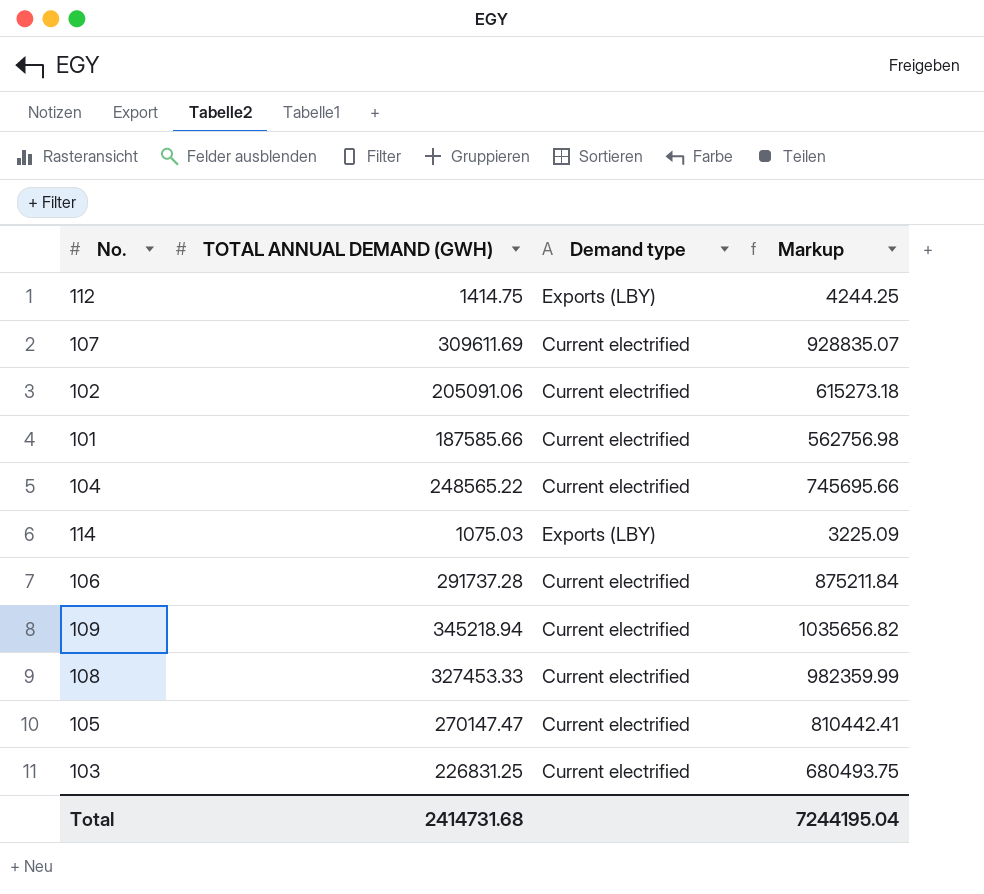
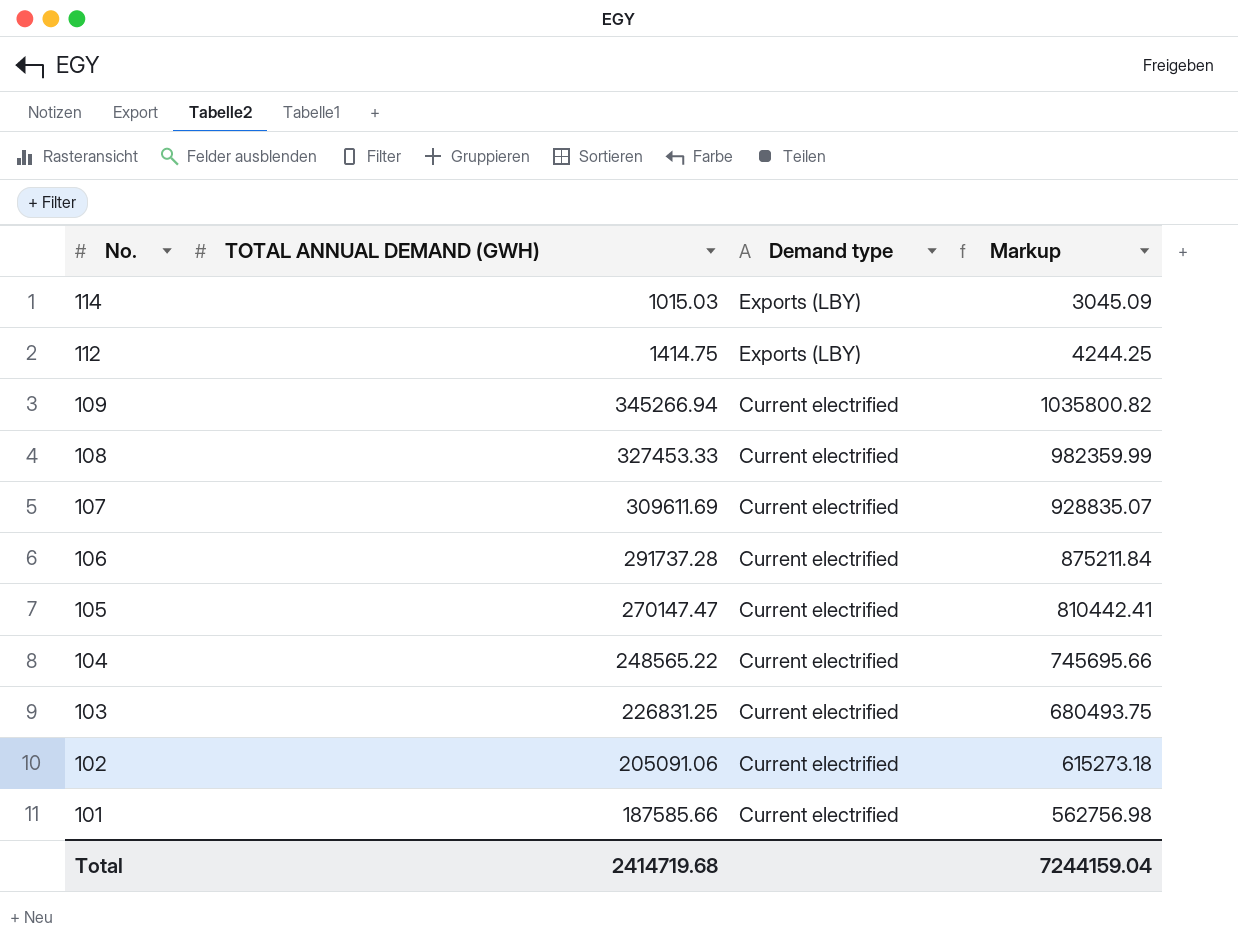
row order: none -> No. descending
114 | TOTAL ANNUAL DEMAND (GWH): 1075.03 -> 1015.03
114 | Markup: 3225.09 -> 3045.09
109 | TOTAL ANNUAL DEMAND (GWH): 345218.94 -> 345266.94
109 | Markup: 1035656.82 -> 1035800.82
Total | TOTAL ANNUAL DEMAND (GWH): 2414731.68 -> 2414719.68
Total | Markup: 7244195.04 -> 7244159.04

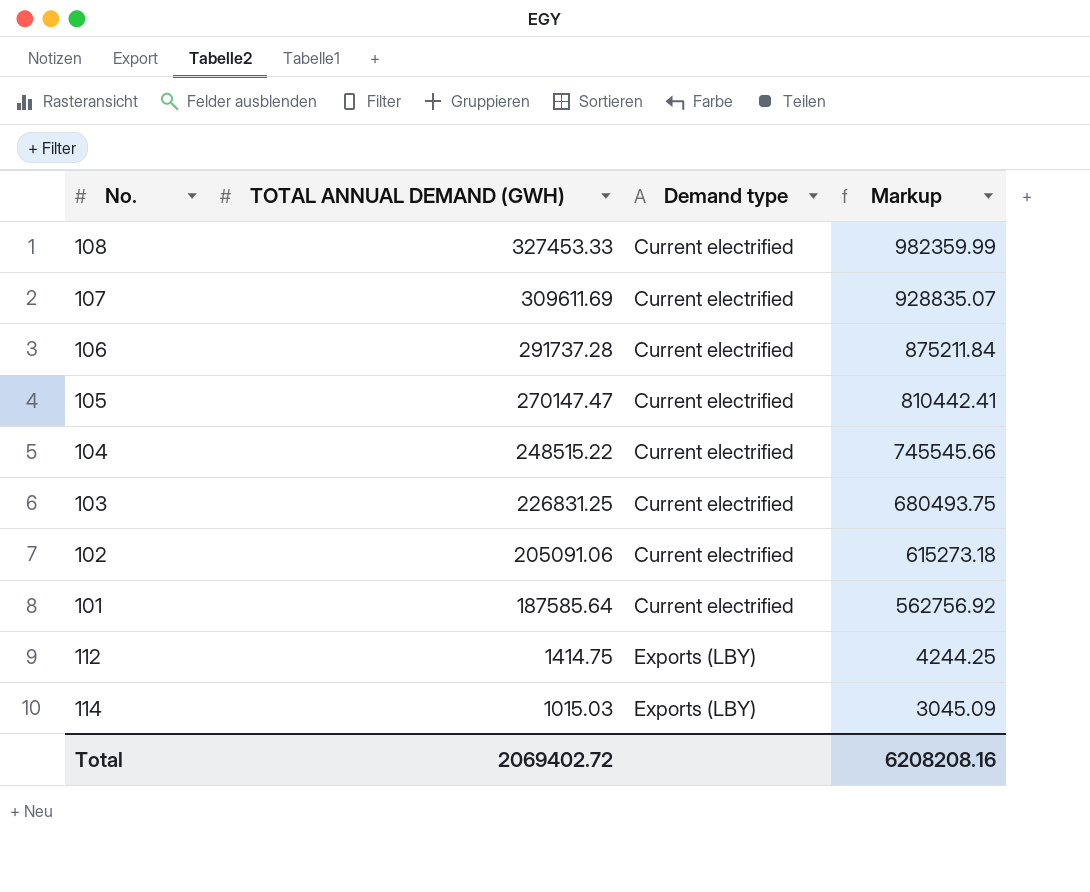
row order: No. descending -> TOTAL ANNUAL DEMAND (GWH) descending
row 109: 345266.94 | Current electrified | 1035800.82 -> none
104 | TOTAL ANNUAL DEMAND (GWH): 248565.22 -> 248515.22
104 | Markup: 745695.66 -> 745545.66
101 | TOTAL ANNUAL DEMAND (GWH): 187585.66 -> 187585.64
101 | Markup: 562756.98 -> 562756.92
Total | TOTAL ANNUAL DEMAND (GWH): 2414719.68 -> 2069402.72
Total | Markup: 7244159.04 -> 6208208.16

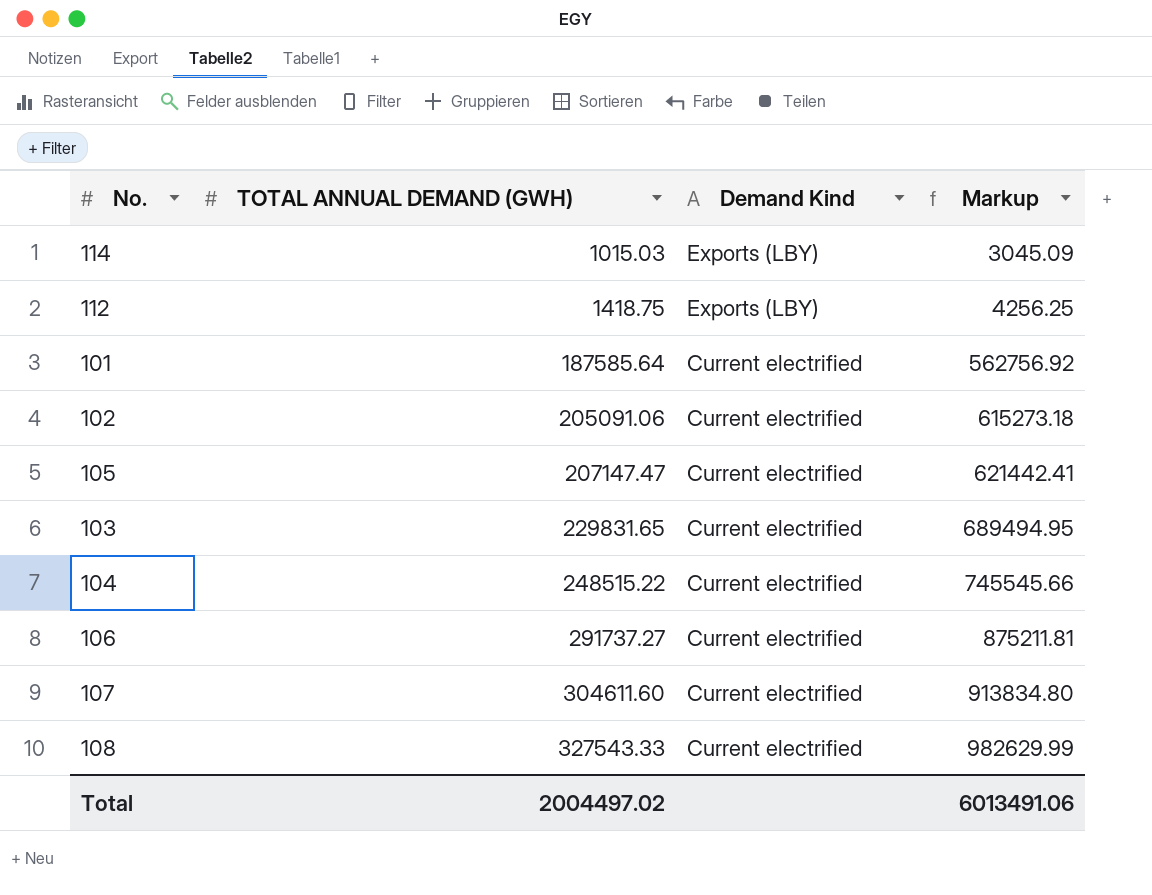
row order: TOTAL ANNUAL DEMAND (GWH) descending -> TOTAL ANNUAL DEMAND (GWH) ascending
column name: Demand type -> Demand Kind
112 | TOTAL ANNUAL DEMAND (GWH): 1414.75 -> 1418.75
112 | Markup: 4244.25 -> 4256.25
105 | TOTAL ANNUAL DEMAND (GWH): 270147.47 -> 207147.47
105 | Markup: 810442.41 -> 621442.41
103 | TOTAL ANNUAL DEMAND (GWH): 226831.25 -> 229831.65
103 | Markup: 680493.75 -> 689494.95
106 | TOTAL ANNUAL DEMAND (GWH): 291737.28 -> 291737.27
106 | Markup: 875211.84 -> 875211.81
107 | TOTAL ANNUAL DEMAND (GWH): 309611.69 -> 304611.60
107 | Markup: 928835.07 -> 913834.80
108 | TOTAL ANNUAL DEMAND (GWH): 327453.33 -> 327543.33
108 | Markup: 982359.99 -> 982629.99
Total | TOTAL ANNUAL DEMAND (GWH): 2069402.72 -> 2004497.02
Total | Markup: 6208208.16 -> 6013491.06

